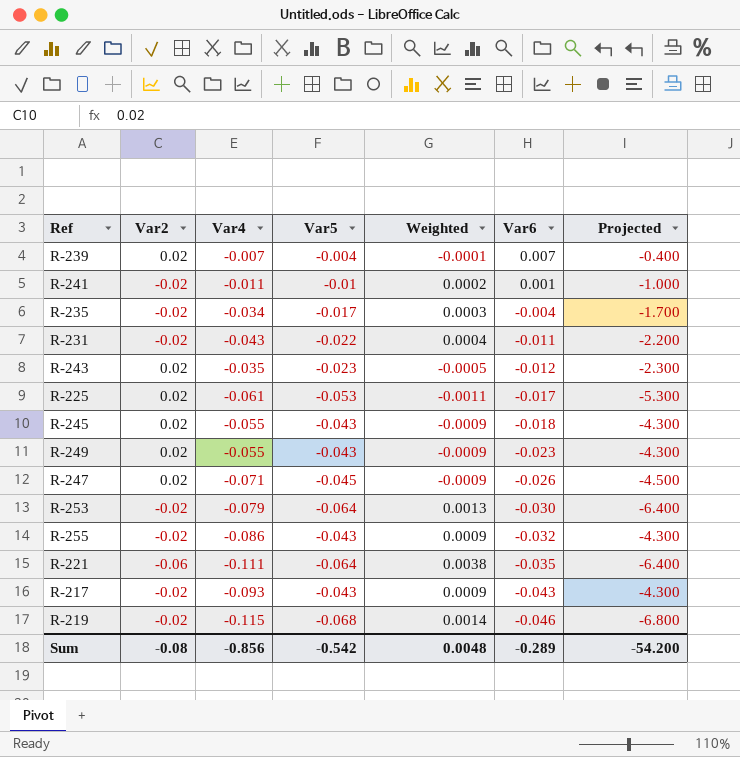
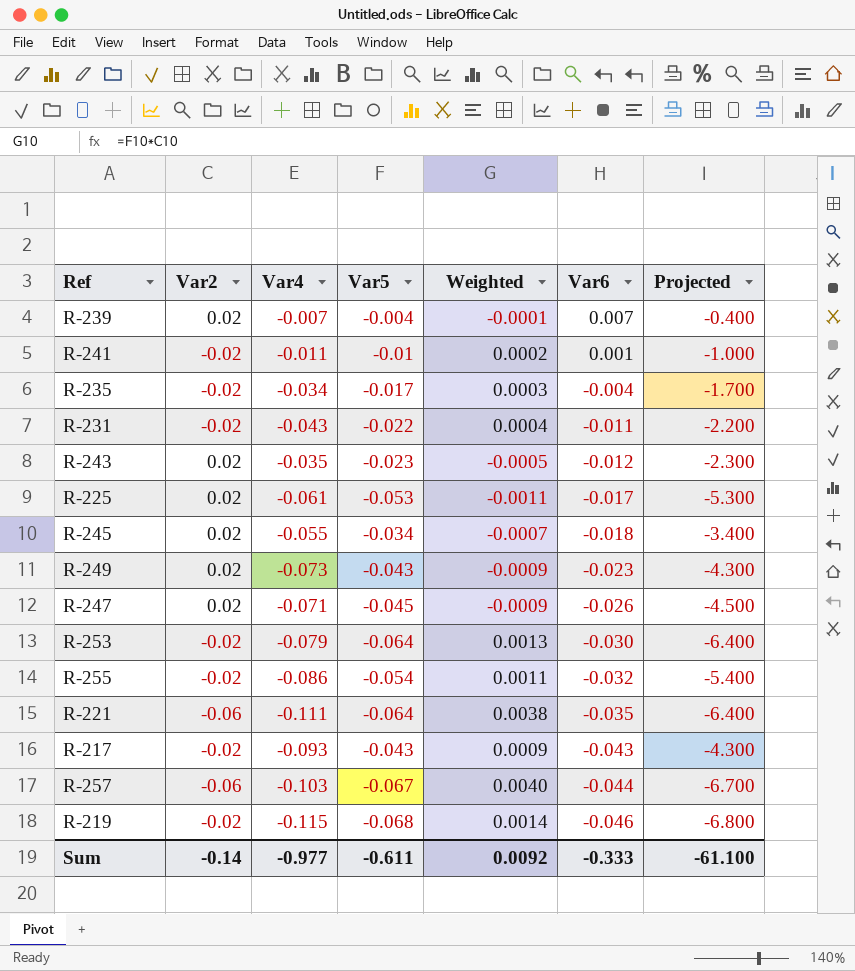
R-245 | Var5: -0.043 -> -0.034
R-245 | Weighted: -0.0009 -> -0.0007
R-245 | Projected: -4.300 -> -3.400
R-249 | Var4: -0.055 -> -0.073
R-255 | Var5: -0.043 -> -0.054
R-255 | Weighted: 0.0009 -> 0.0011
R-255 | Projected: -4.300 -> -5.400
row R-257: none -> -0.06 | -0.103 | -0.067 | 0.0040 | -0.044 | -6.700
Sum | Var2: -0.08 -> -0.14
Sum | Var4: -0.856 -> -0.977
Sum | Var5: -0.542 -> -0.611
Sum | Weighted: 0.0048 -> 0.0092
Sum | Var6: -0.289 -> -0.333
Sum | Projected: -54.200 -> -61.100

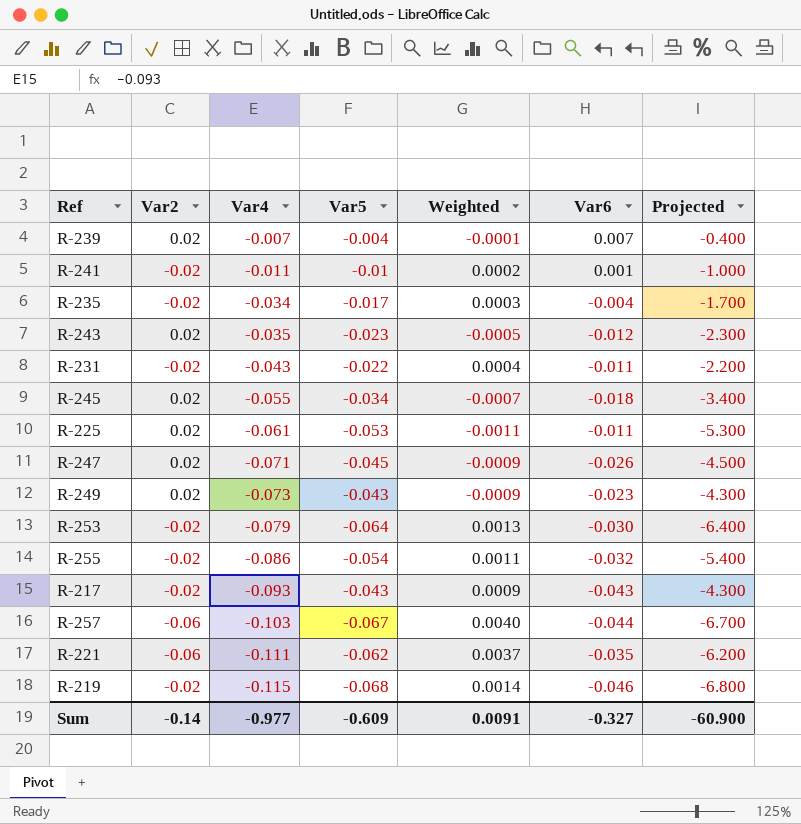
row order: Var6 descending -> Var4 descending
R-225 | Var6: -0.017 -> -0.011
R-221 | Var5: -0.064 -> -0.062
R-221 | Weighted: 0.0038 -> 0.0037
R-221 | Projected: -6.400 -> -6.200
Sum | Var5: -0.611 -> -0.609
Sum | Weighted: 0.0092 -> 0.0091
Sum | Var6: -0.333 -> -0.327
Sum | Projected: -61.100 -> -60.900

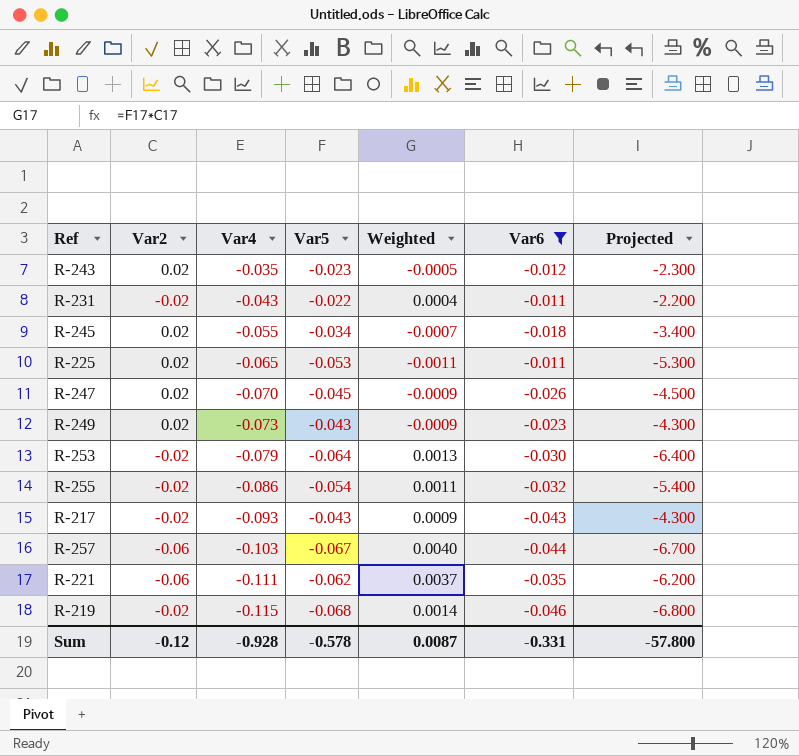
filter: none -> Var6 <= -0.011
R-225 | Var4: -0.061 -> -0.065
R-247 | Var4: -0.071 -> -0.070
Sum | Var2: -0.14 -> -0.12
Sum | Var4: -0.977 -> -0.928
Sum | Var5: -0.609 -> -0.578
Sum | Weighted: 0.0091 -> 0.0087
Sum | Var6: -0.327 -> -0.331
Sum | Projected: -60.900 -> -57.800

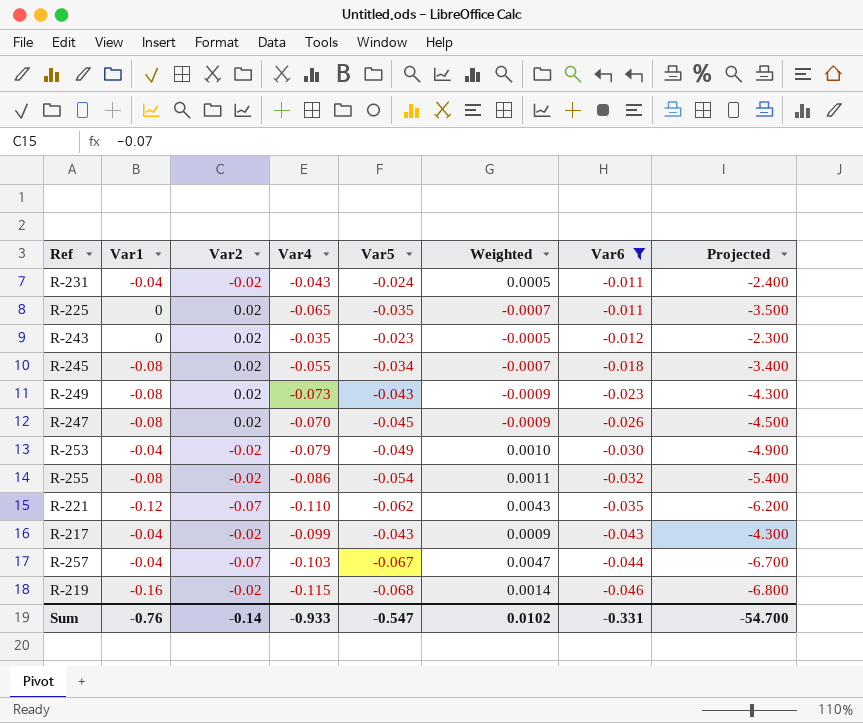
row order: Var4 descending -> Var6 descending
column Var1 | position: none -> 2
R-231 | Var5: -0.022 -> -0.024
R-231 | Weighted: 0.0004 -> 0.0005
R-231 | Projected: -2.200 -> -2.400
R-225 | Var5: -0.053 -> -0.035
R-225 | Weighted: -0.0011 -> -0.0007
R-225 | Projected: -5.300 -> -3.500
R-253 | Var5: -0.064 -> -0.049
R-253 | Weighted: 0.0013 -> 0.0010
R-253 | Projected: -6.400 -> -4.900
R-221 | Var2: -0.06 -> -0.07
R-221 | Var4: -0.111 -> -0.110
R-221 | Weighted: 0.0037 -> 0.0043
R-217 | Var4: -0.093 -> -0.099
R-257 | Var2: -0.06 -> -0.07
R-257 | Weighted: 0.0040 -> 0.0047
Sum | Var2: -0.12 -> -0.14
Sum | Var4: -0.928 -> -0.933
Sum | Var5: -0.578 -> -0.547
Sum | Weighted: 0.0087 -> 0.0102
Sum | Projected: -57.800 -> -54.700

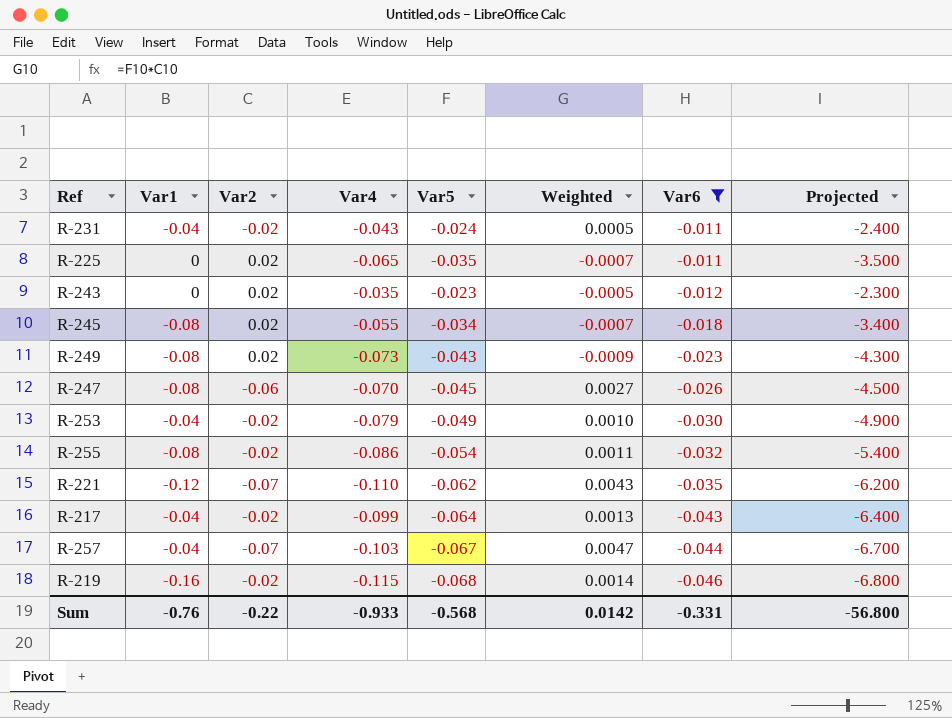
R-247 | Var2: 0.02 -> -0.06
R-247 | Weighted: -0.0009 -> 0.0027
R-217 | Var5: -0.043 -> -0.064
R-217 | Weighted: 0.0009 -> 0.0013
R-217 | Projected: -4.300 -> -6.400
Sum | Var2: -0.14 -> -0.22
Sum | Var5: -0.547 -> -0.568
Sum | Weighted: 0.0102 -> 0.0142
Sum | Projected: -54.700 -> -56.800

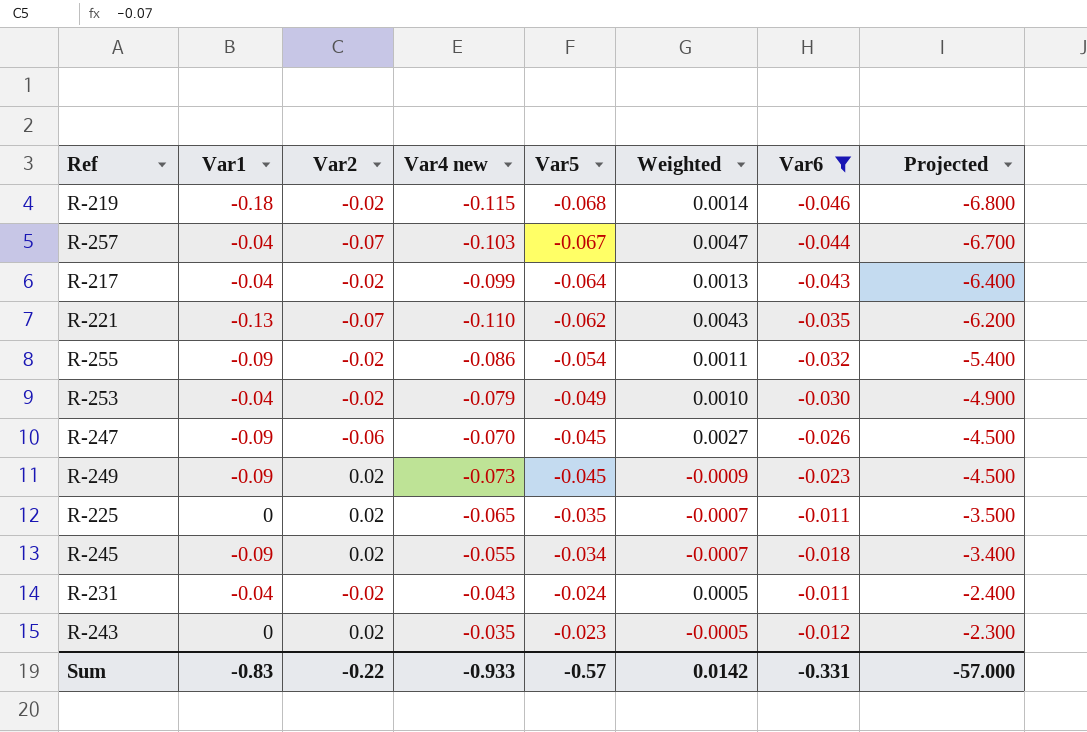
row order: Var6 descending -> Var5 ascending
column name: Var4 -> Var4 new
R-219 | Var1: -0.16 -> -0.18
R-221 | Var1: -0.12 -> -0.13
R-255 | Var1: -0.08 -> -0.09
R-247 | Var1: -0.08 -> -0.09
R-249 | Var1: -0.08 -> -0.09
R-249 | Var5: -0.043 -> -0.045
R-249 | Projected: -4.300 -> -4.500
R-245 | Var1: -0.08 -> -0.09
Sum | Var1: -0.76 -> -0.83
Sum | Var5: -0.568 -> -0.57
Sum | Projected: -56.800 -> -57.000

